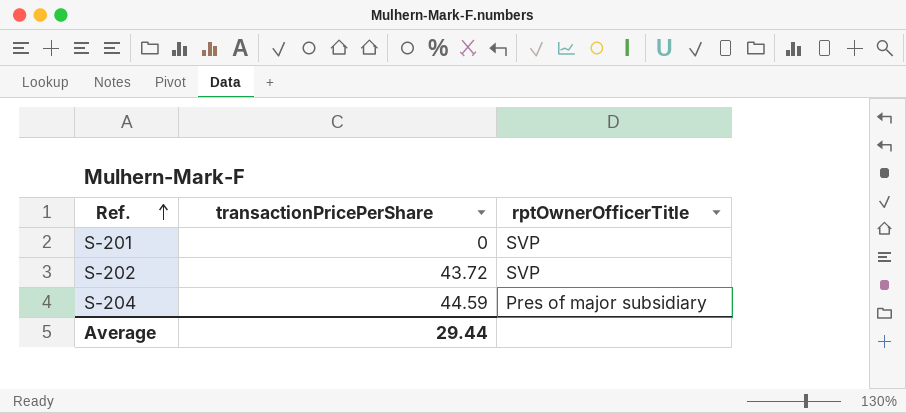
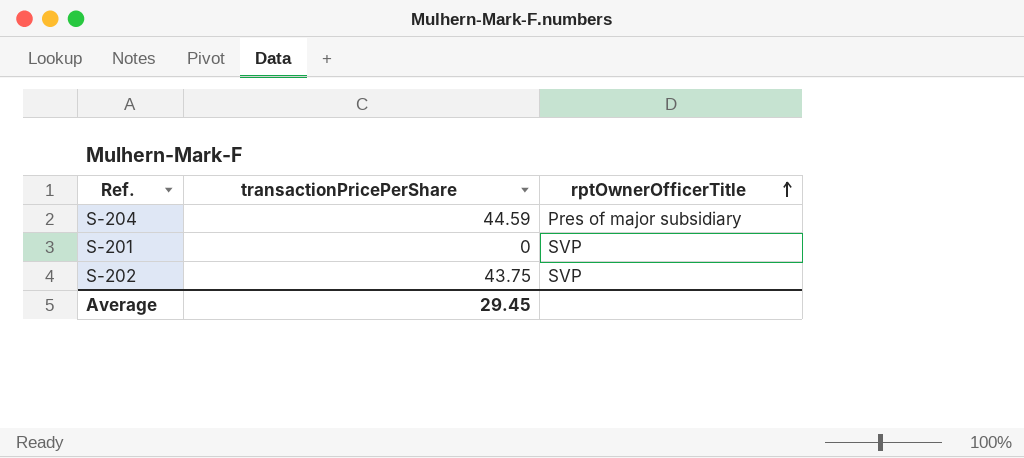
row order: Ref. ascending -> rptOwnerOfficerTitle ascending
S-202 | transactionPricePerShare: 43.72 -> 43.75
Average | transactionPricePerShare: 29.44 -> 29.45

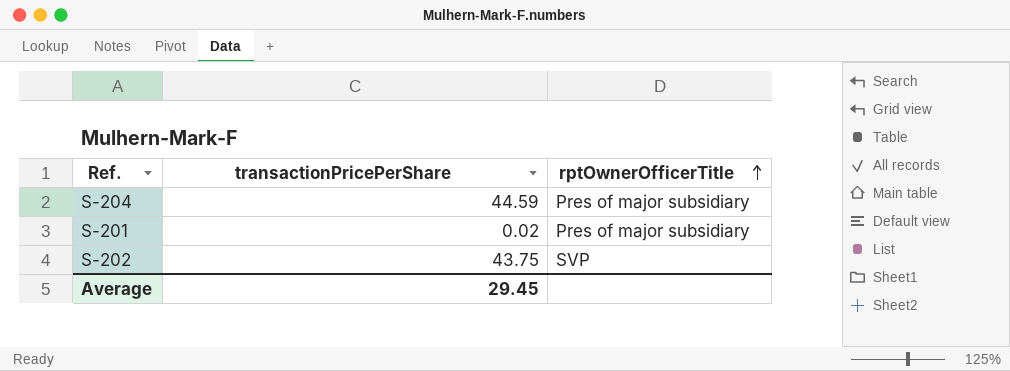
S-201 | transactionPricePerShare: 0 -> 0.02
S-201 | rptOwnerOfficerTitle: SVP -> Pres of major subsidiary

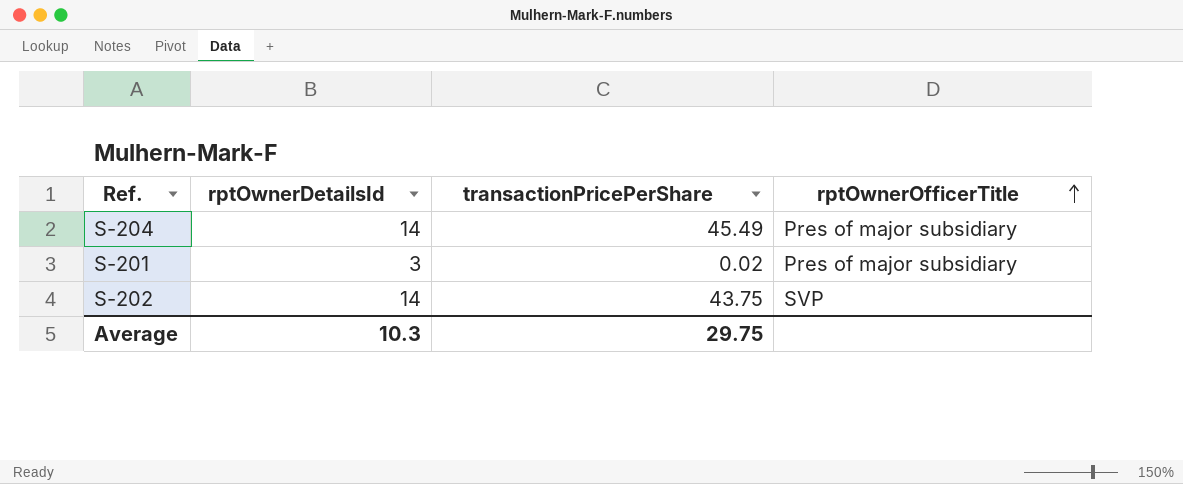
column rptOwnerDetailsId | position: none -> 2
S-204 | transactionPricePerShare: 44.59 -> 45.49
Average | transactionPricePerShare: 29.45 -> 29.75

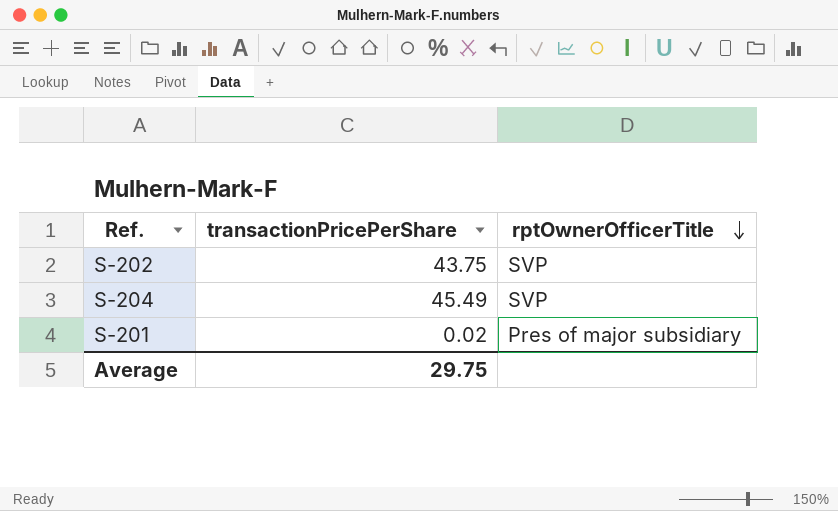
row order: rptOwnerOfficerTitle ascending -> rptOwnerOfficerTitle descending
column rptOwnerDetailsId | position: 2 -> none
S-204 | rptOwnerOfficerTitle: Pres of major subsidiary -> SVP

